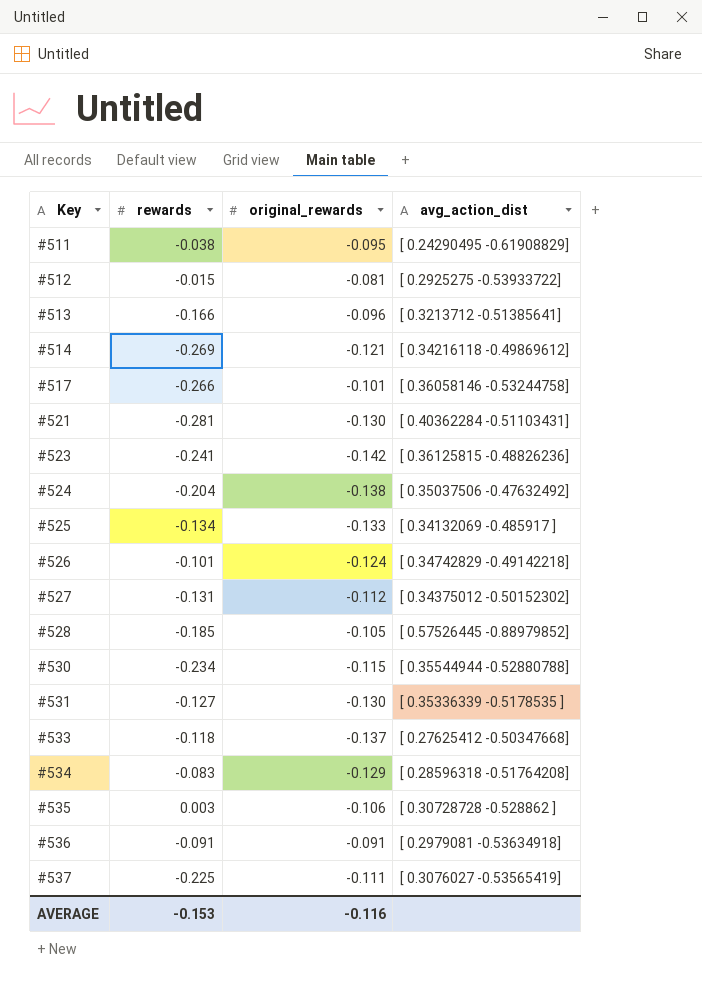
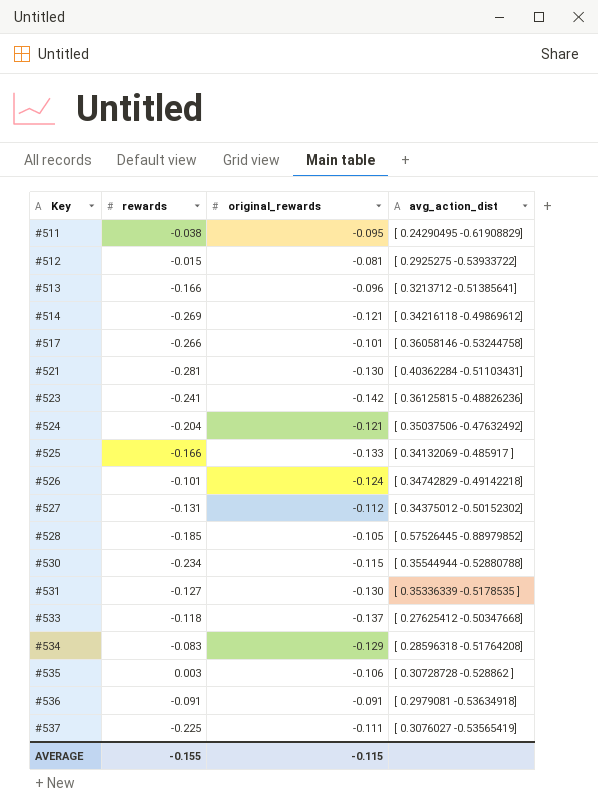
#524 | original_rewards: -0.138 -> -0.121
#525 | rewards: -0.134 -> -0.166
AVERAGE | rewards: -0.153 -> -0.155
AVERAGE | original_rewards: -0.116 -> -0.115

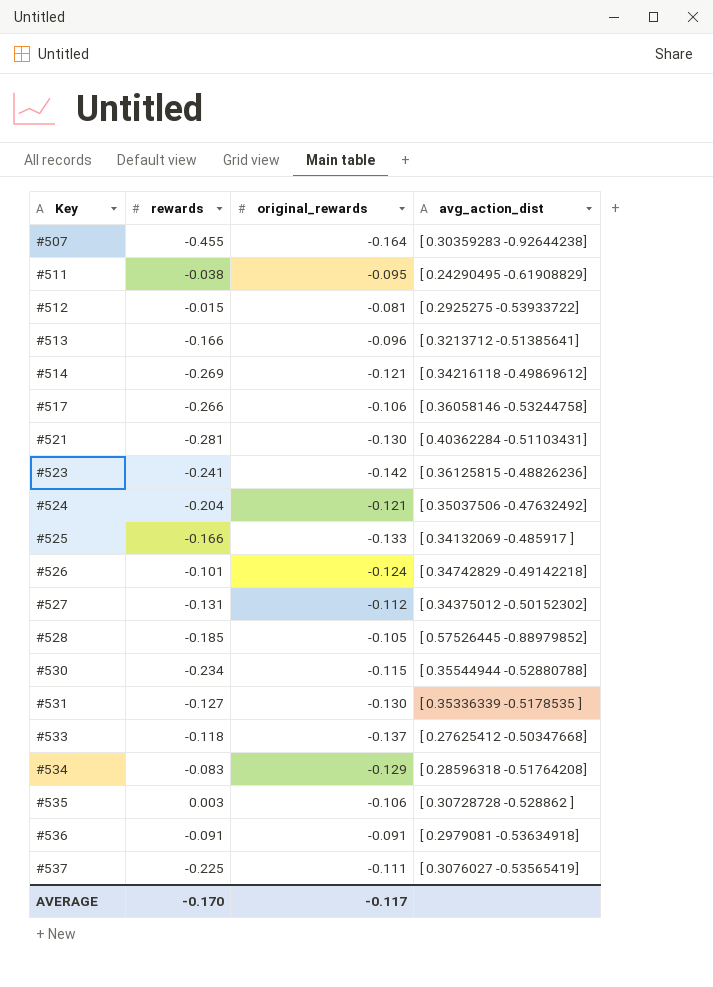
row #507: none -> -0.455 | -0.164 | [ 0.30359283 -0.92644238]
#517 | original_rewards: -0.101 -> -0.106
AVERAGE | rewards: -0.155 -> -0.170
AVERAGE | original_rewards: -0.115 -> -0.117

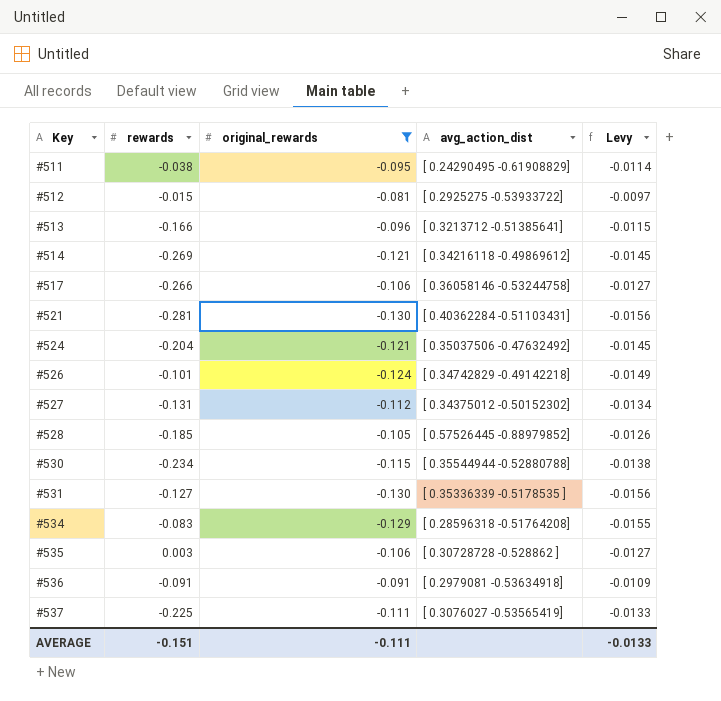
filter: none -> original_rewards >= -0.130
column Levy | formula: none -> [original_rewards] * 0.12
AVERAGE | rewards: -0.170 -> -0.151
AVERAGE | original_rewards: -0.117 -> -0.111

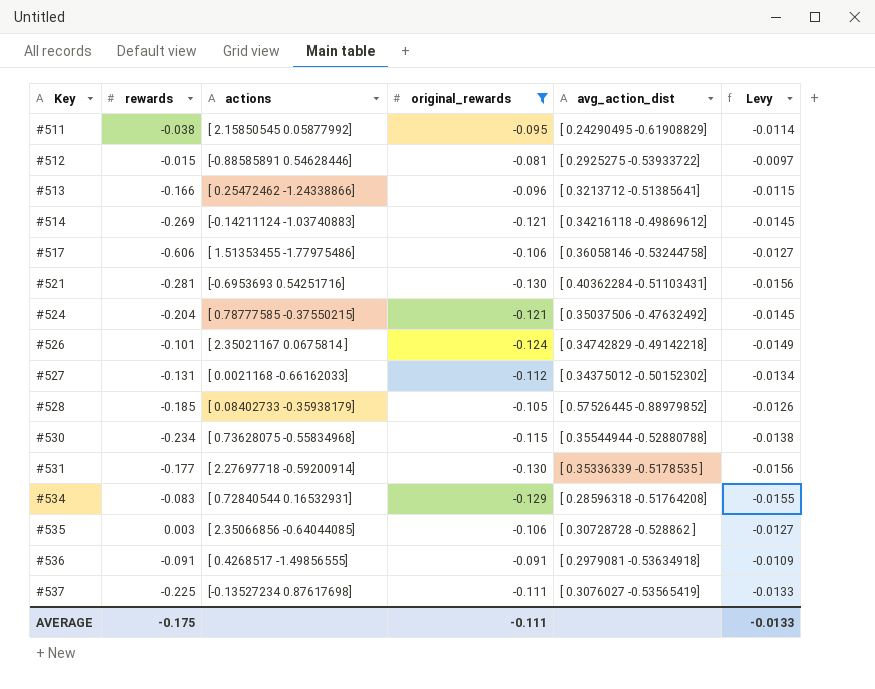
column actions | position: none -> 3
#517 | rewards: -0.266 -> -0.606
#531 | rewards: -0.127 -> -0.177
AVERAGE | rewards: -0.151 -> -0.175

